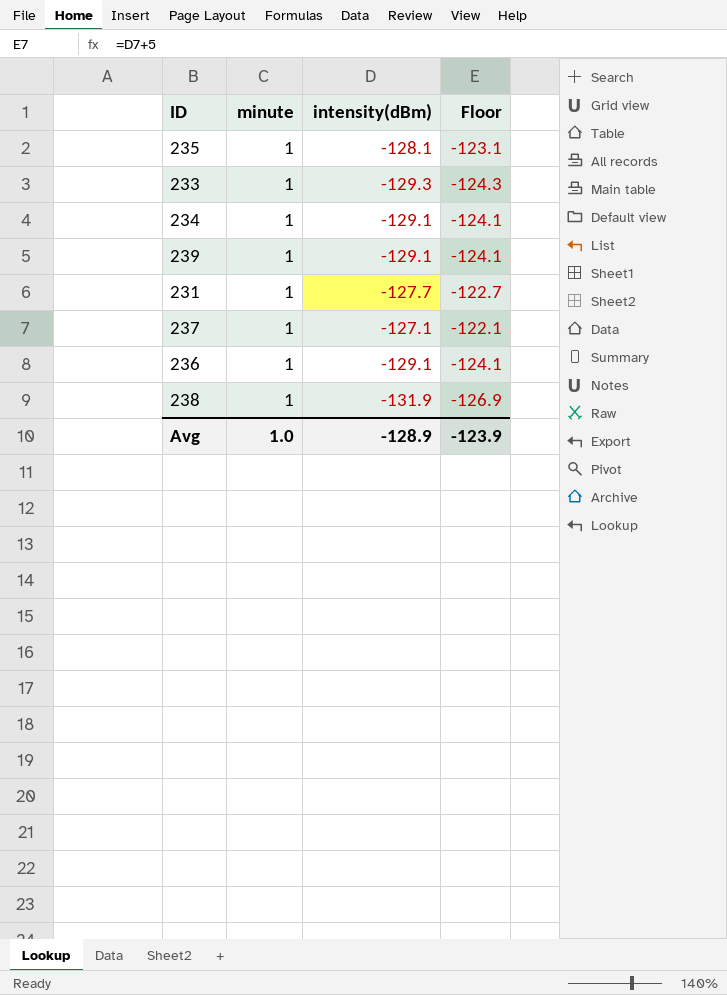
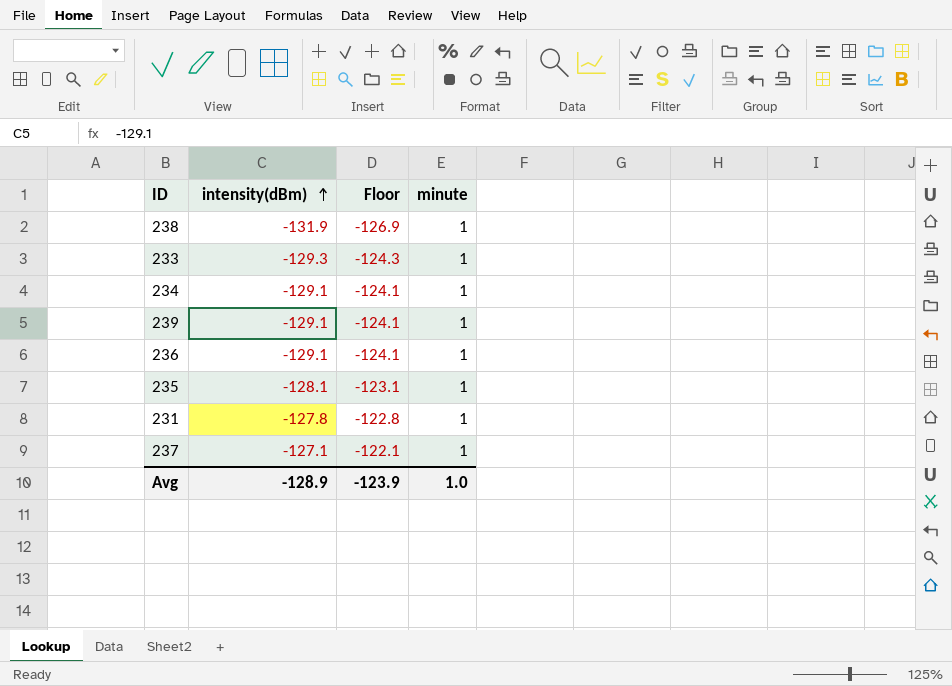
row order: none -> intensity(dBm) ascending
column minute | position: 2 -> 4
231 | intensity(dBm): -127.7 -> -127.8
231 | Floor: -122.7 -> -122.8

